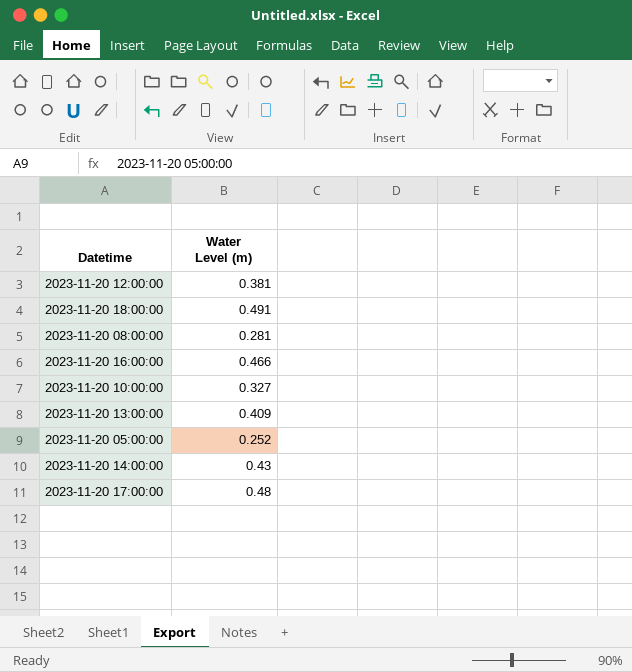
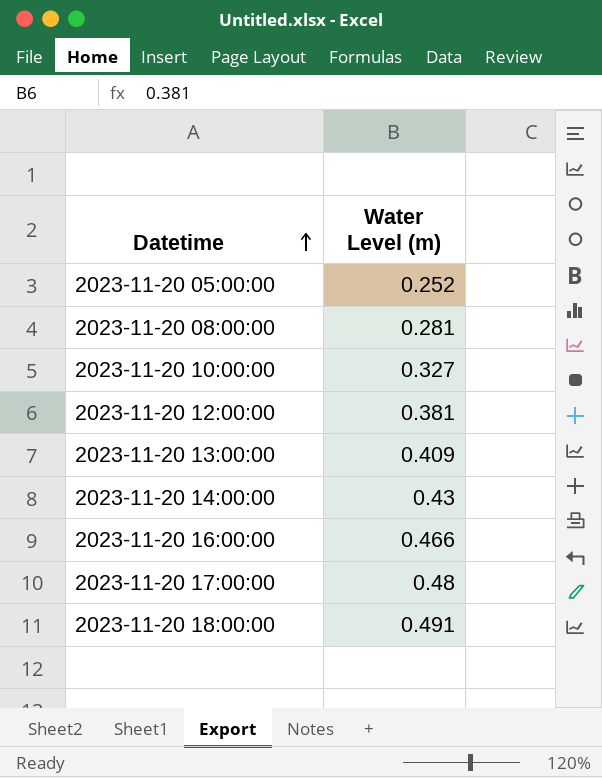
row order: none -> Datetime ascending

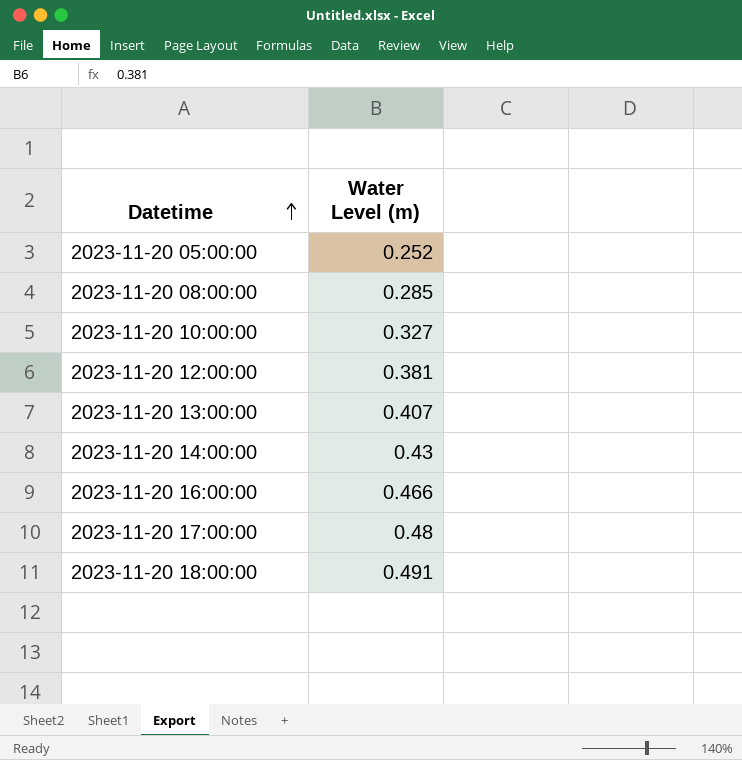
2023-11-20 08:00:00 | Water Level (m): 0.281 -> 0.285
2023-11-20 13:00:00 | Water Level (m): 0.409 -> 0.407

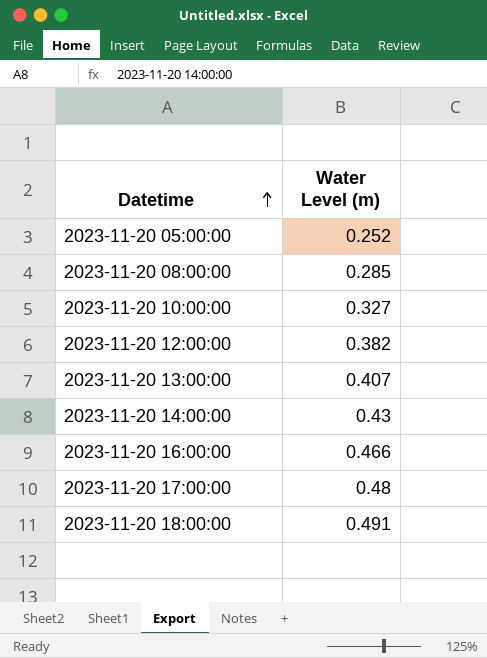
2023-11-20 12:00:00 | Water Level (m): 0.381 -> 0.382

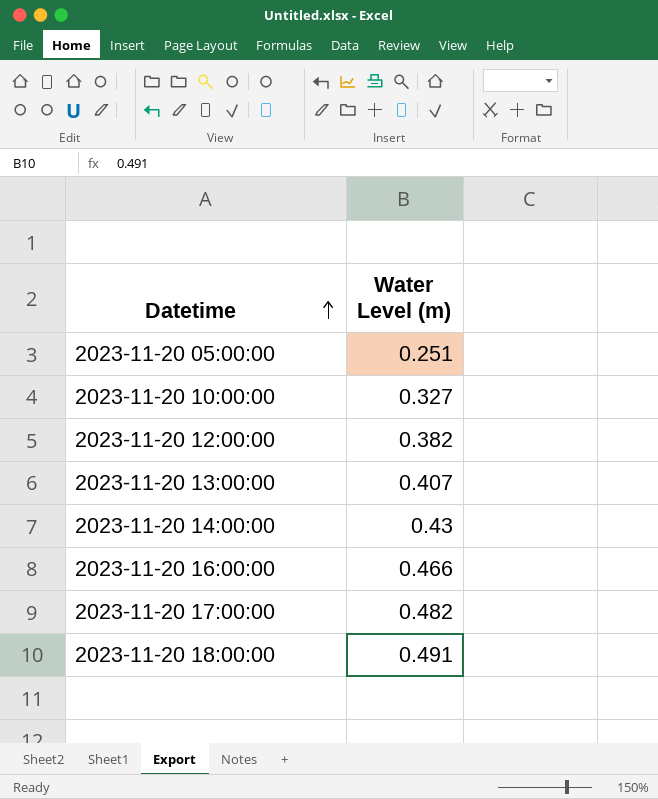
row 2023-11-20 08:00:00: 0.285 -> none
2023-11-20 05:00:00 | Water Level (m): 0.252 -> 0.251
2023-11-20 17:00:00 | Water Level (m): 0.48 -> 0.482

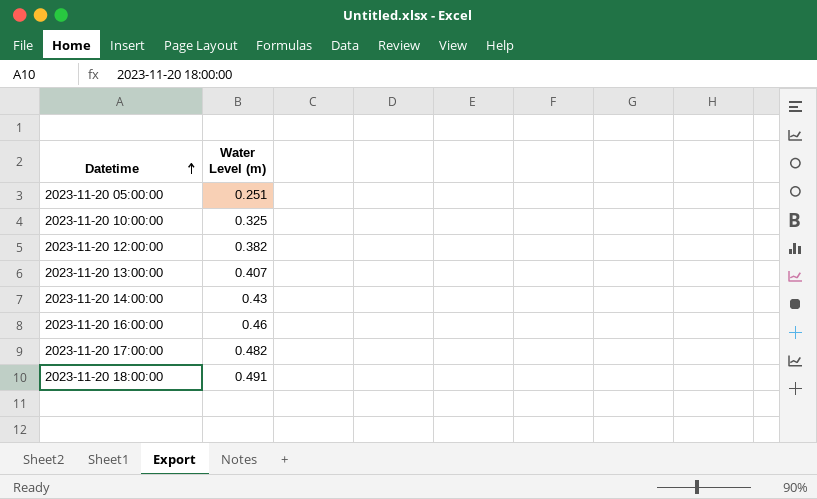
2023-11-20 10:00:00 | Water Level (m): 0.327 -> 0.325
2023-11-20 16:00:00 | Water Level (m): 0.466 -> 0.46

